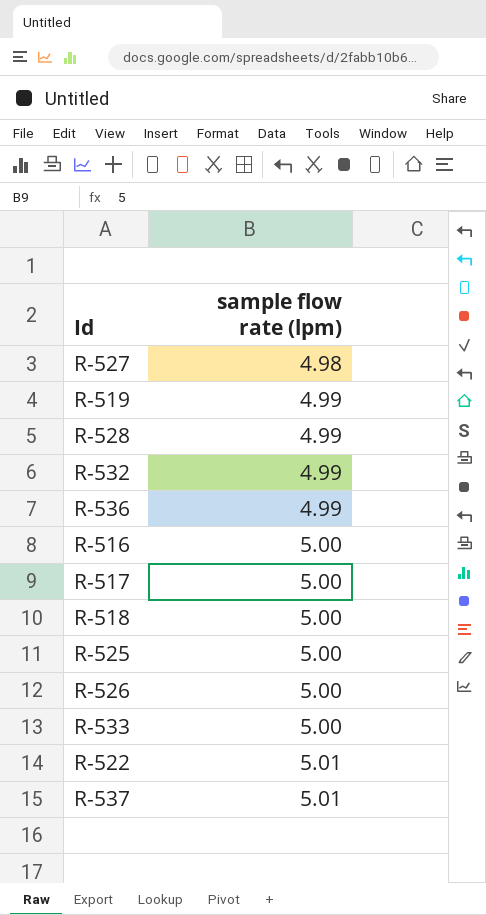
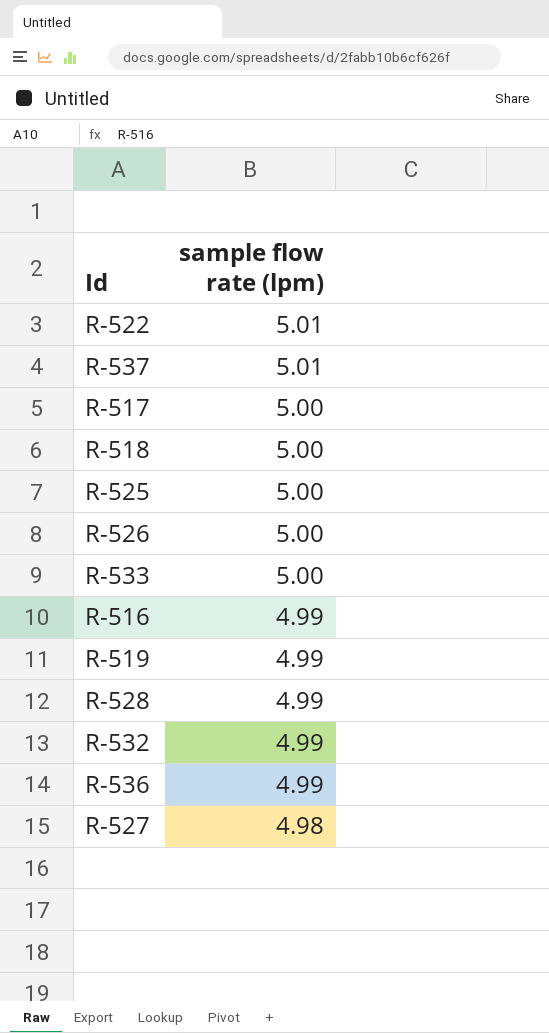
row order: sample flow rate (lpm) ascending -> sample flow rate (lpm) descending
R-516 | sample flow rate (lpm): 5.00 -> 4.99

